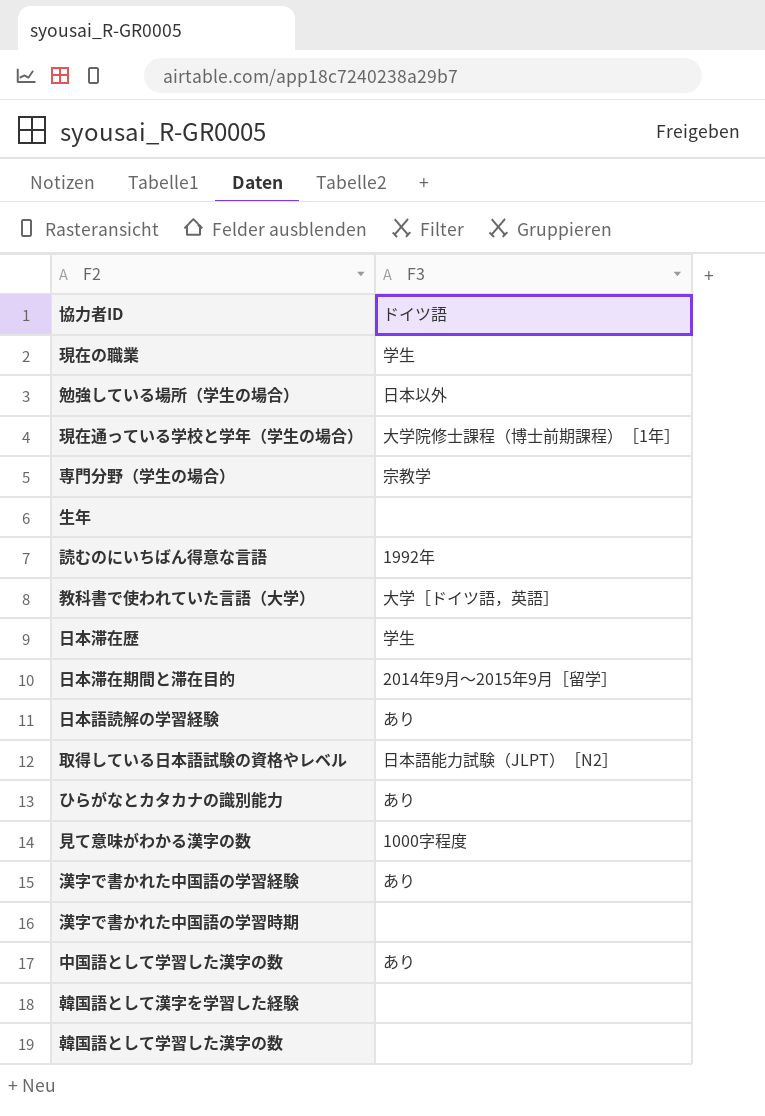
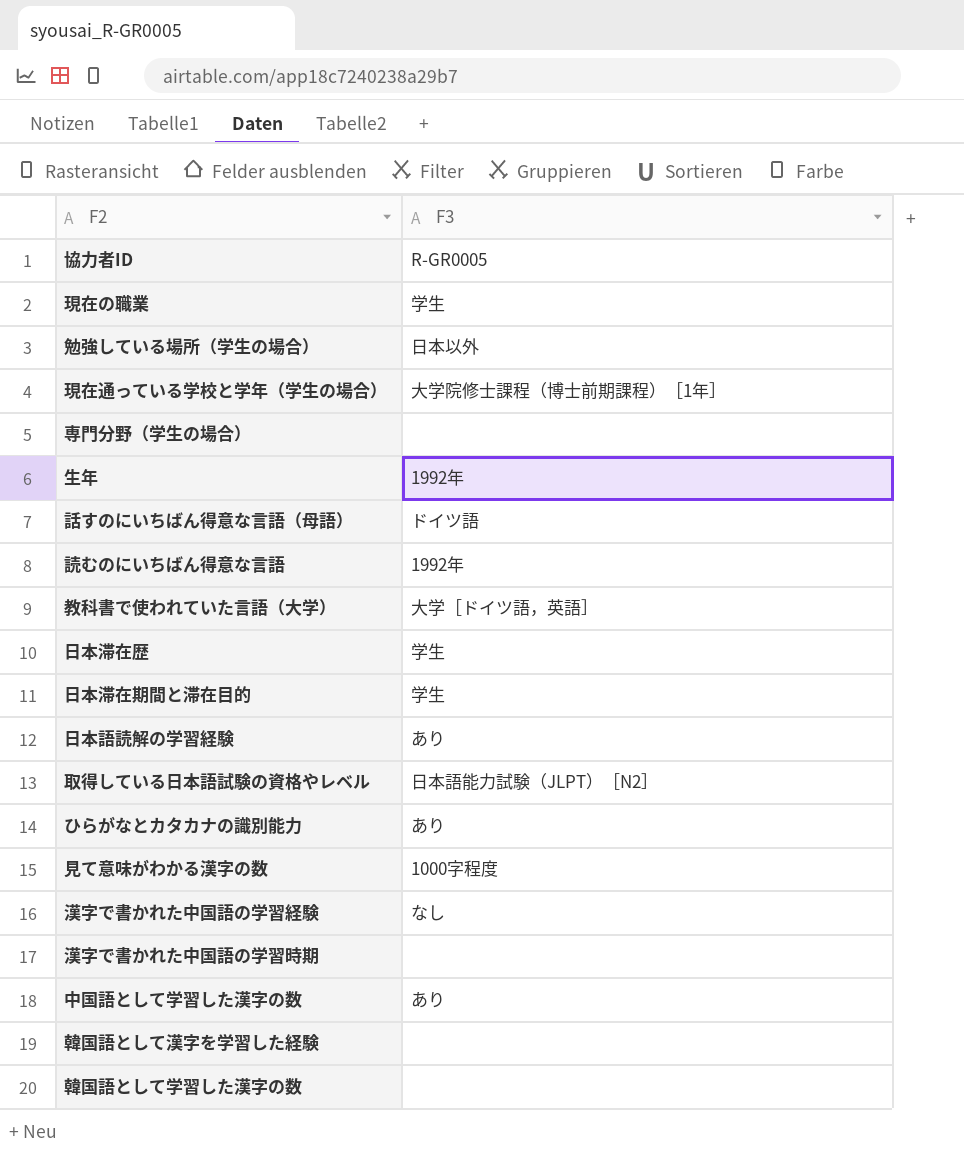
協力者ID | F3: ドイツ語 -> R-GR0005
専門分野（学生の場合） | F3: 宗教学 -> none
生年 | F3: none -> 1992年
row 話すのにいちばん得意な言語（母語）: none -> ドイツ語
日本滞在期間と滞在目的 | F3: 2014年9月〜2015年9月［留学］ -> 学生
漢字で書かれた中国語の学習経験 | F3: あり -> なし

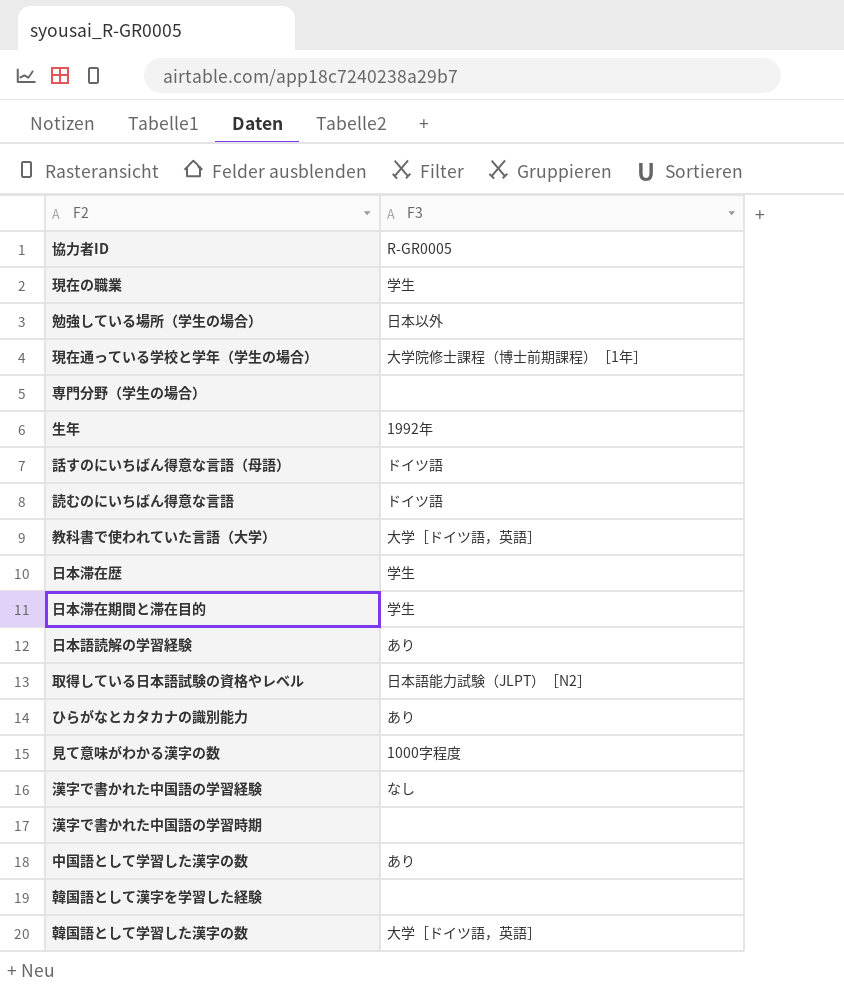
読むのにいちばん得意な言語 | F3: 1992年 -> ドイツ語
韓国語として学習した漢字の数 | F3: none -> 大学［ドイツ語，英語］

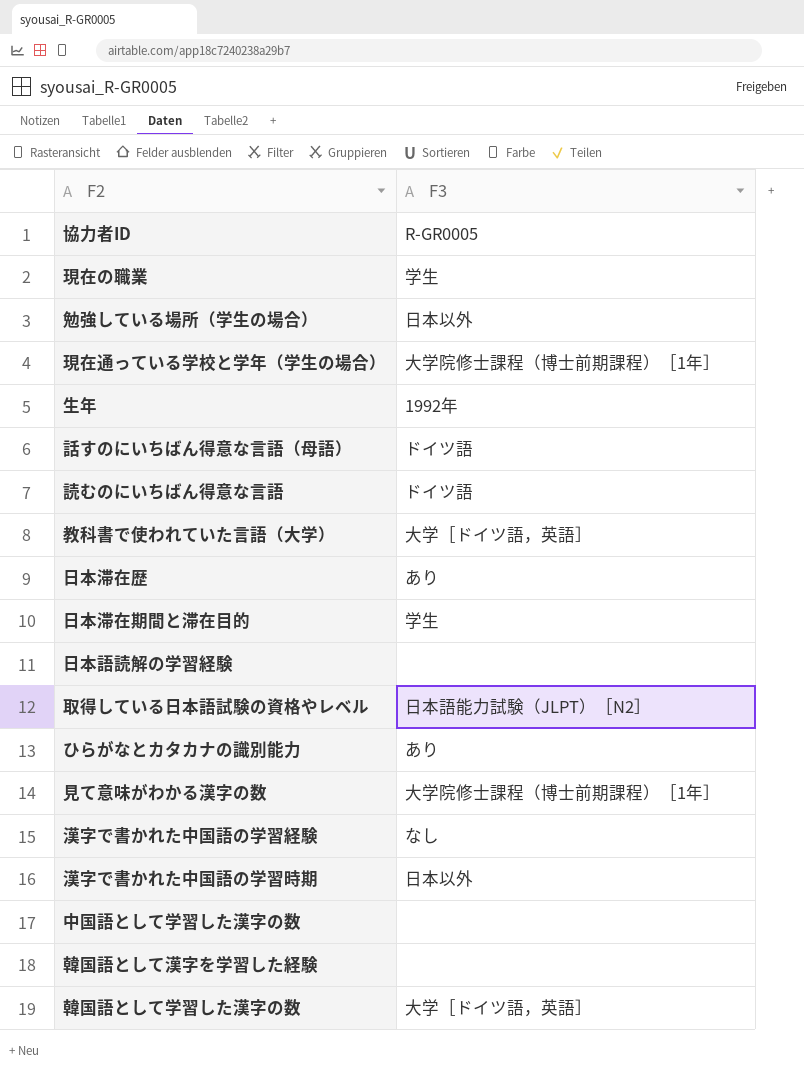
row 専門分野（学生の場合）: none -> none
日本滞在歴 | F3: 学生 -> あり
日本語読解の学習経験 | F3: あり -> none
見て意味がわかる漢字の数 | F3: 1000字程度 -> 大学院修士課程（博士前期課程）［1年］
漢字で書かれた中国語の学習時期 | F3: none -> 日本以外
中国語として学習した漢字の数 | F3: あり -> none

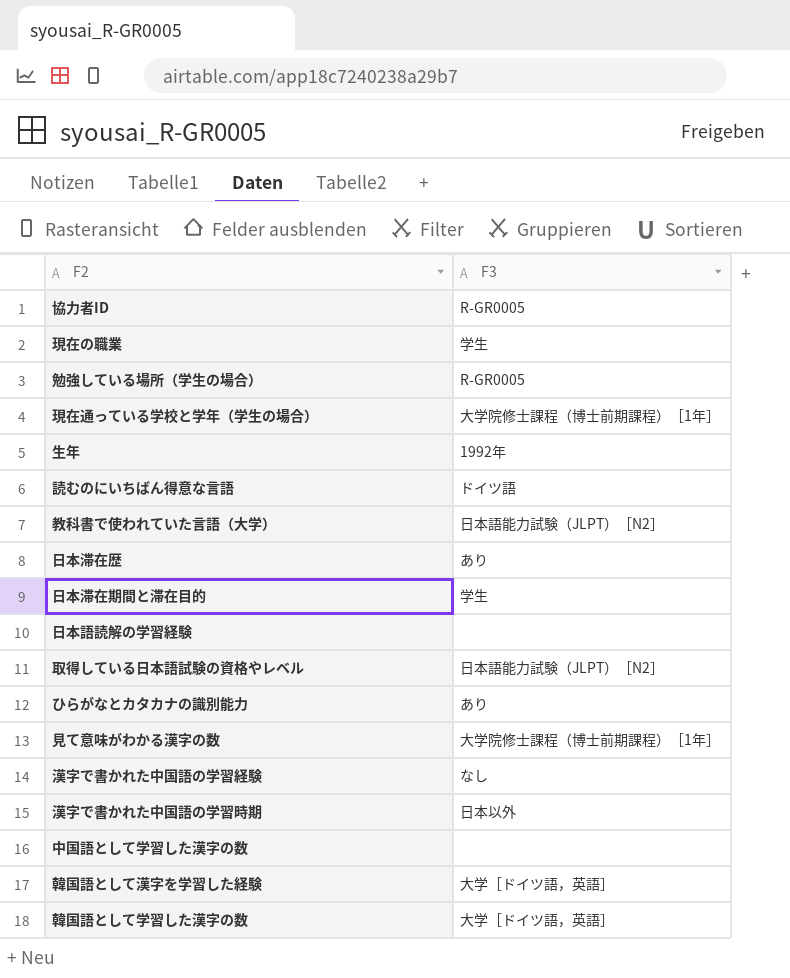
row 話すのにいちばん得意な言語（母語）: ドイツ語 -> none
勉強している場所（学生の場合） | F3: 日本以外 -> R-GR0005
教科書で使われていた言語（大学） | F3: 大学［ドイツ語，英語］ -> 日本語能力試験（JLPT）［N2］
韓国語として漢字を学習した経験 | F3: none -> 大学［ドイツ語，英語］

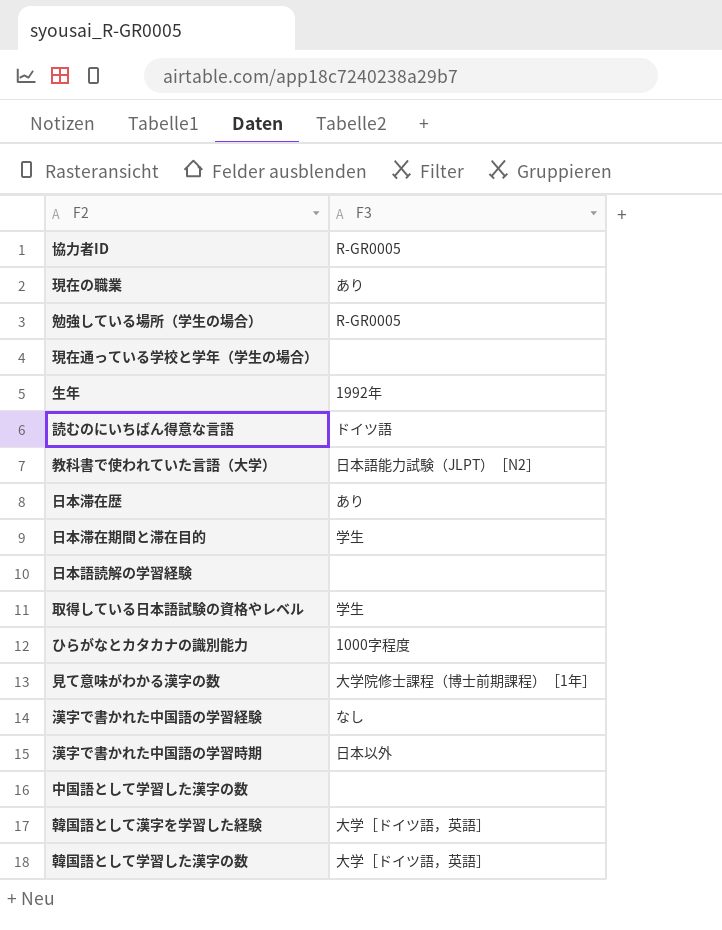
現在の職業 | F3: 学生 -> あり
現在通っている学校と学年（学生の場合） | F3: 大学院修士課程（博士前期課程）［1年］ -> none
取得している日本語試験の資格やレベル | F3: 日本語能力試験（JLPT）［N2］ -> 学生
ひらがなとカタカナの識別能力 | F3: あり -> 1000字程度

